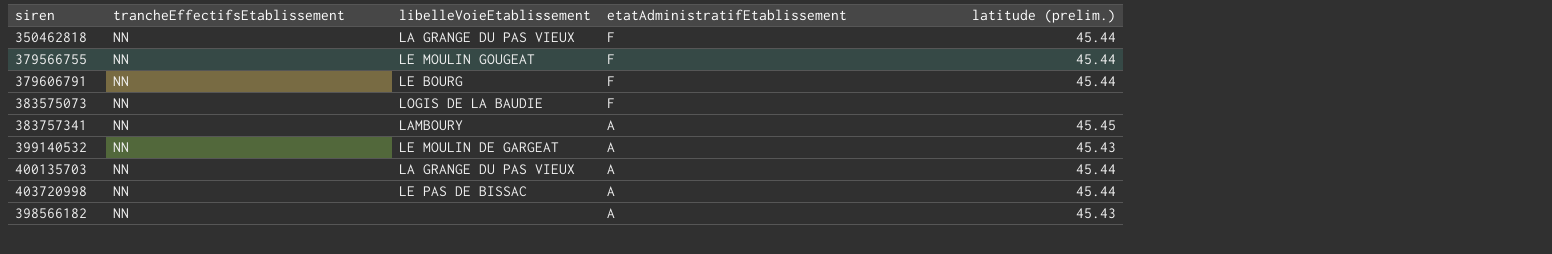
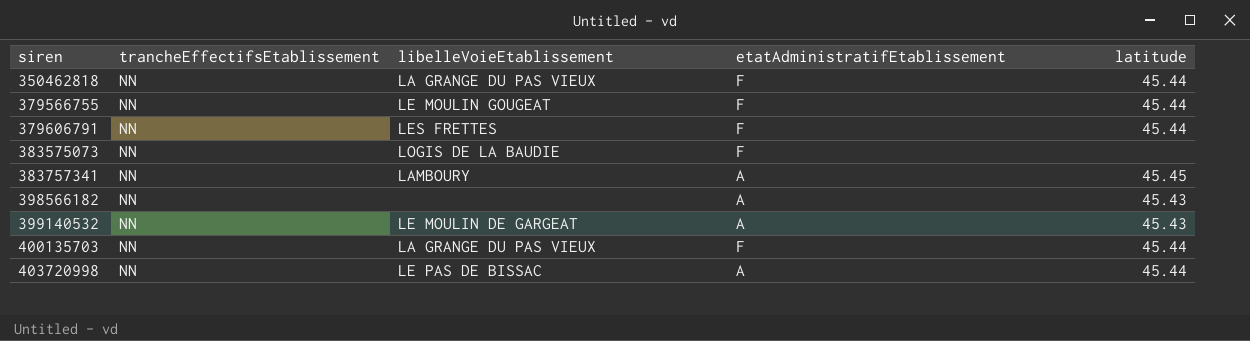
row order: etatAdministratifEtablissement descending -> siren ascending
column name: latitude (prelim.) -> latitude
379606791 | libelleVoieEtablissement: LE BOURG -> LES FRETTES
400135703 | etatAdministratifEtablissement: A -> F

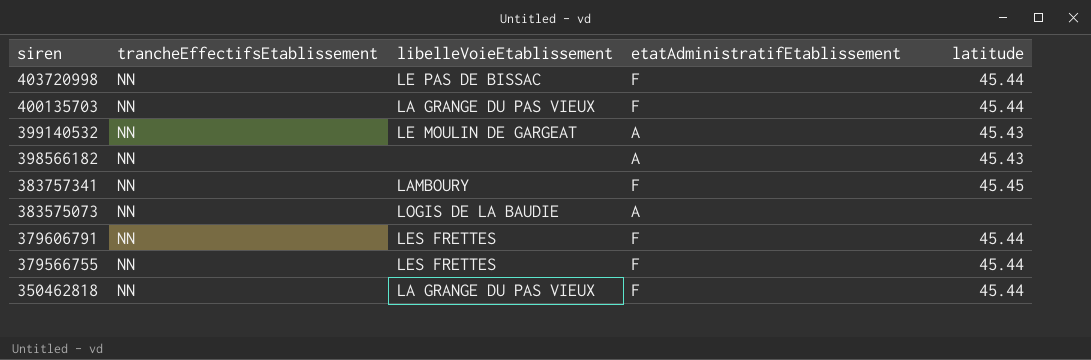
row order: siren ascending -> siren descending
403720998 | etatAdministratifEtablissement: A -> F
383757341 | etatAdministratifEtablissement: A -> F
383575073 | etatAdministratifEtablissement: F -> A
379566755 | libelleVoieEtablissement: LE MOULIN GOUGEAT -> LES FRETTES

